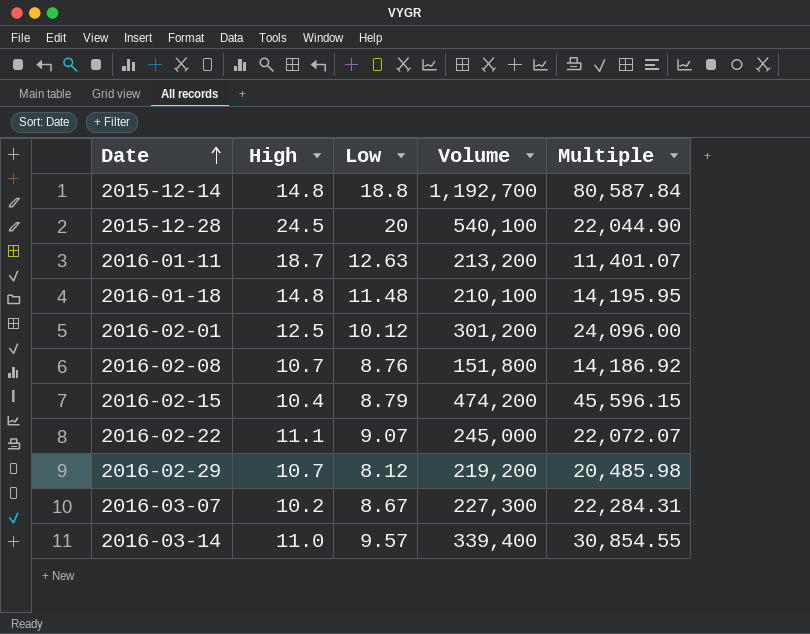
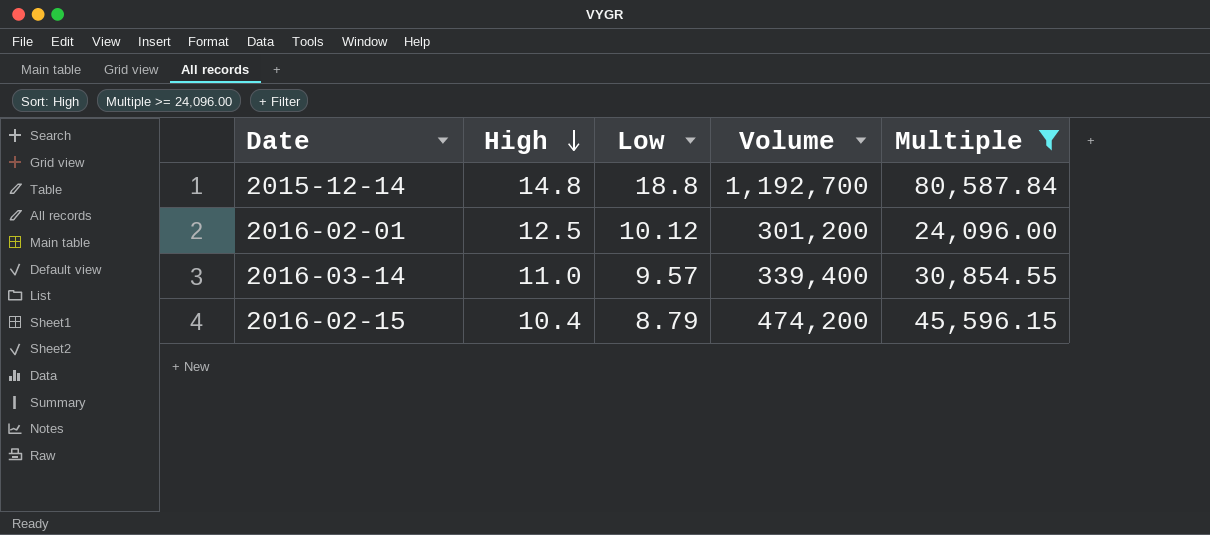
filter: none -> Multiple >= 24,096.00
row order: Date ascending -> High descending

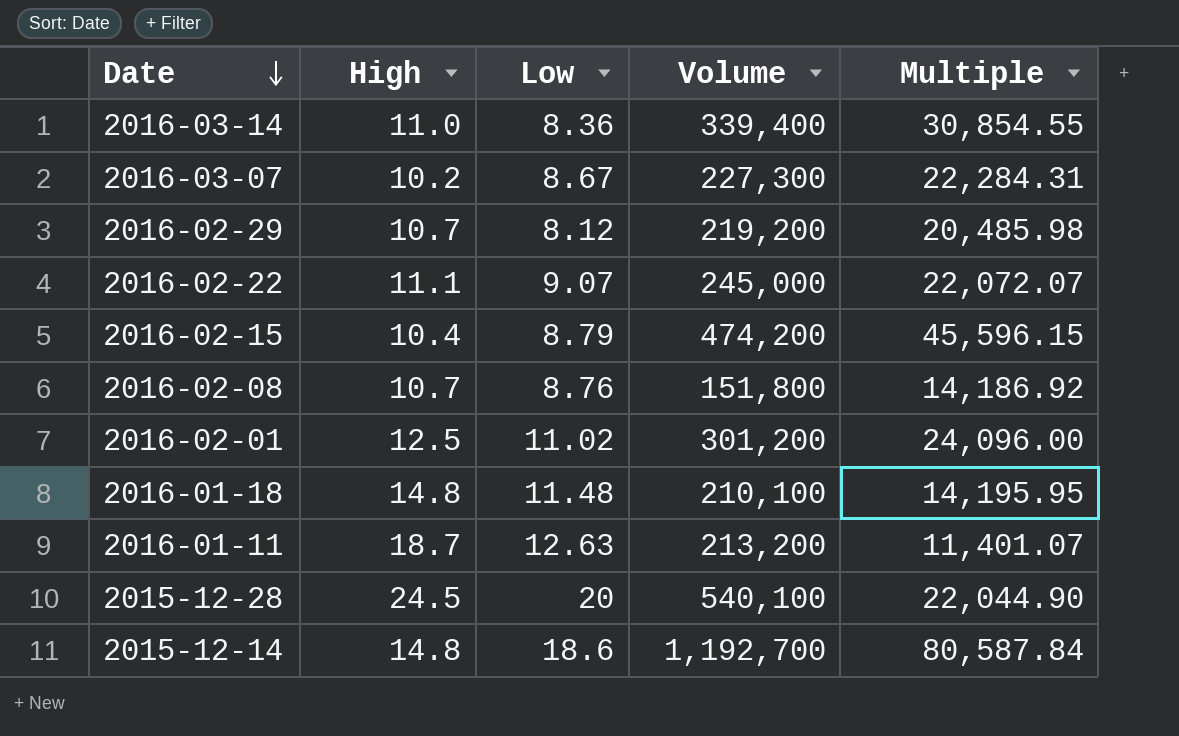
filter: Multiple >= 24,096.00 -> none
row order: High descending -> Date descending
2016-03-14 | Low: 9.57 -> 8.36
2016-02-01 | Low: 10.12 -> 11.02
2015-12-14 | Low: 18.8 -> 18.6

